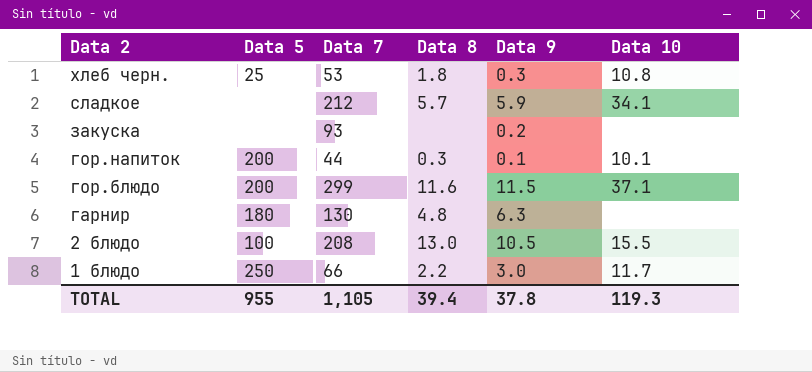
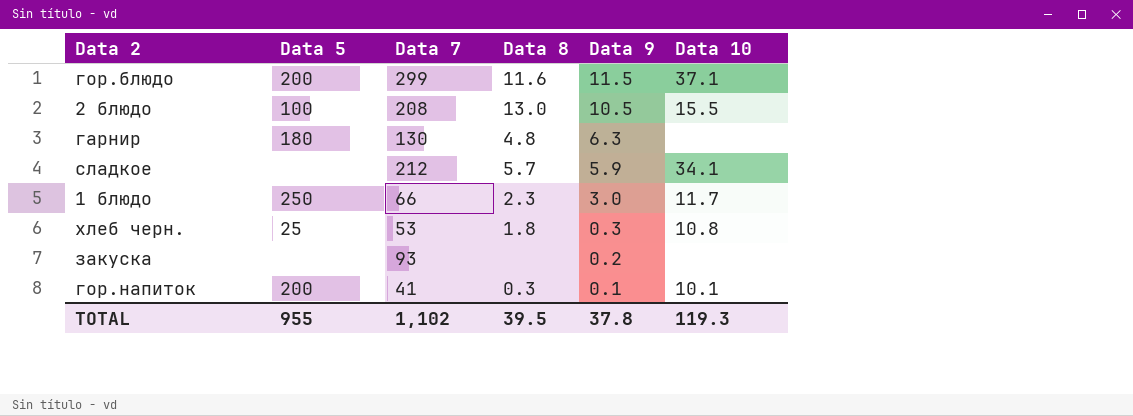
row order: Data 2 descending -> Data 9 descending
1 блюдо | Data 8: 2.2 -> 2.3
гор.напиток | Data 7: 44 -> 41
TOTAL | Data 7: 1,105 -> 1,102
TOTAL | Data 8: 39.4 -> 39.5

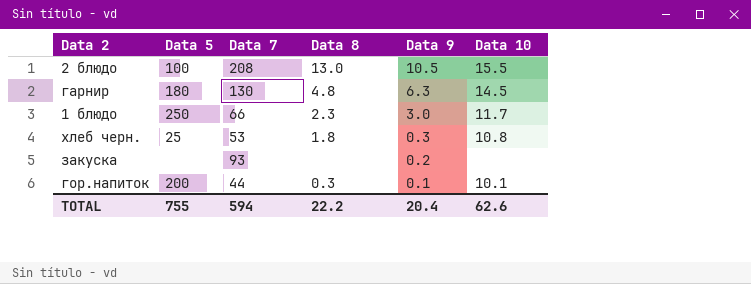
row гор.блюдо: 200 | 299 | 11.6 | 11.5 | 37.1 -> none
row сладкое: none | 212 | 5.7 | 5.9 | 34.1 -> none
гарнир | Data 10: none -> 14.5
гор.напиток | Data 7: 41 -> 44
TOTAL | Data 5: 955 -> 755
TOTAL | Data 7: 1,102 -> 594
TOTAL | Data 8: 39.5 -> 22.2
TOTAL | Data 9: 37.8 -> 20.4
TOTAL | Data 10: 119.3 -> 62.6

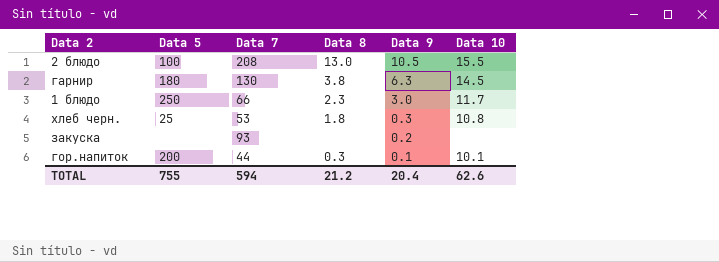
гарнир | Data 8: 4.8 -> 3.8
TOTAL | Data 8: 22.2 -> 21.2

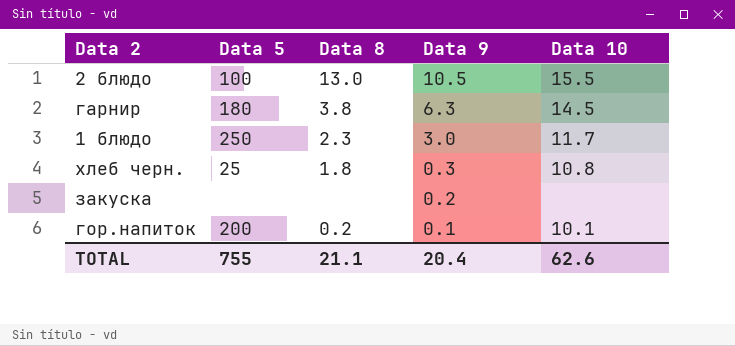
column Data 7 | position: 3 -> none
гор.напиток | Data 8: 0.3 -> 0.2
TOTAL | Data 8: 21.2 -> 21.1

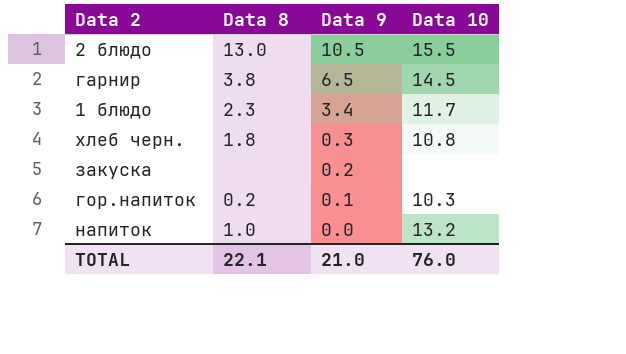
column Data 5 | position: 2 -> none
гарнир | Data 9: 6.3 -> 6.5
1 блюдо | Data 9: 3.0 -> 3.4
гор.напиток | Data 10: 10.1 -> 10.3
row напиток: none -> 1.0 | 0.0 | 13.2
TOTAL | Data 8: 21.1 -> 22.1
TOTAL | Data 9: 20.4 -> 21.0
TOTAL | Data 10: 62.6 -> 76.0

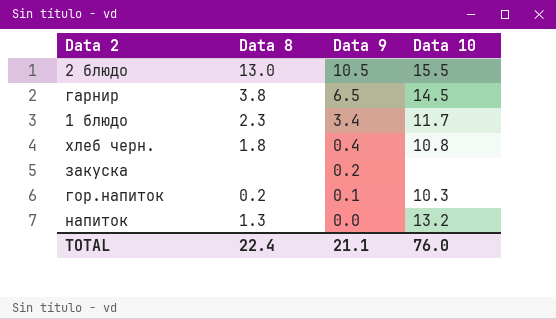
хлеб черн. | Data 9: 0.3 -> 0.4
напиток | Data 8: 1.0 -> 1.3
TOTAL | Data 8: 22.1 -> 22.4
TOTAL | Data 9: 21.0 -> 21.1

